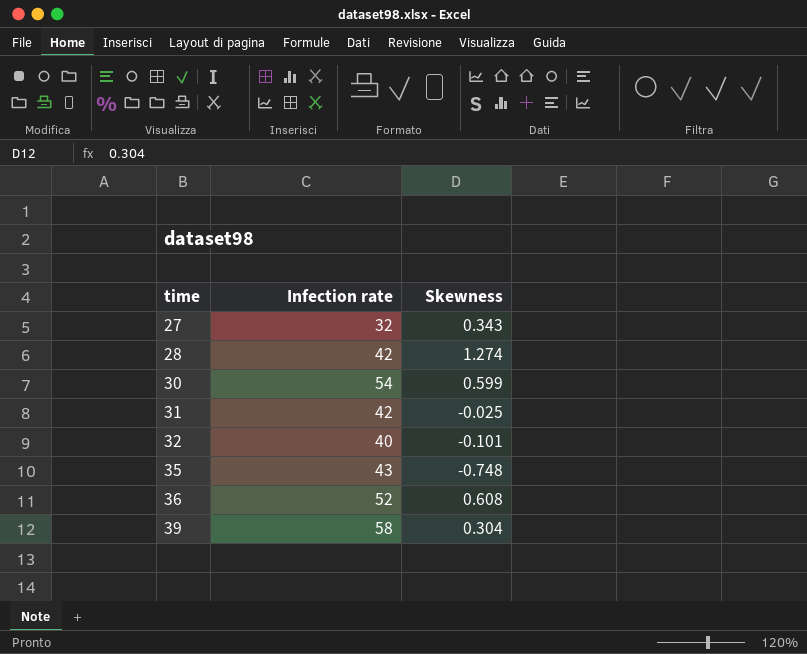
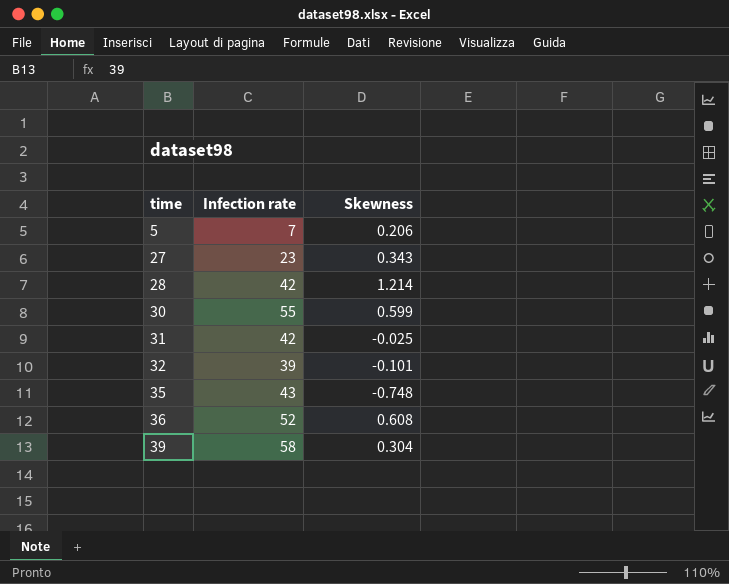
row 5: none -> 7 | 0.206
27 | Infection rate: 32 -> 23
28 | Skewness: 1.274 -> 1.214
30 | Infection rate: 54 -> 55
32 | Infection rate: 40 -> 39

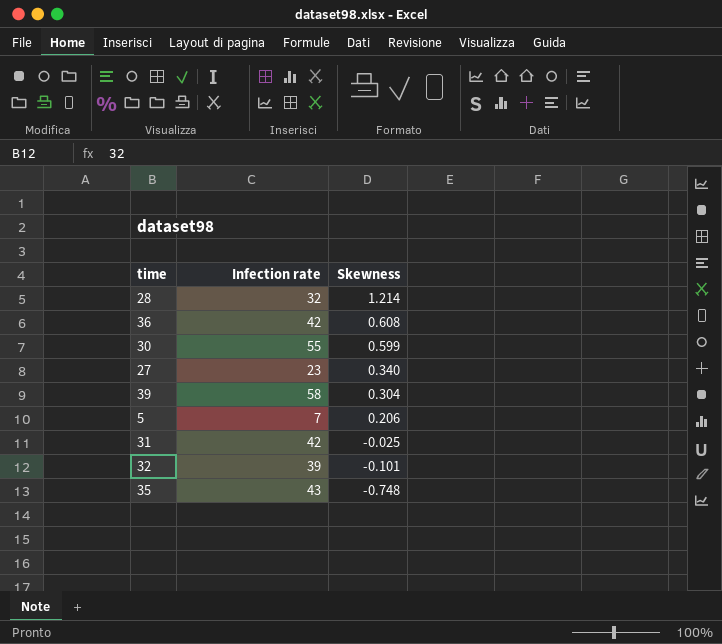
row order: time ascending -> Skewness descending
28 | Infection rate: 42 -> 32
36 | Infection rate: 52 -> 42
27 | Skewness: 0.343 -> 0.340

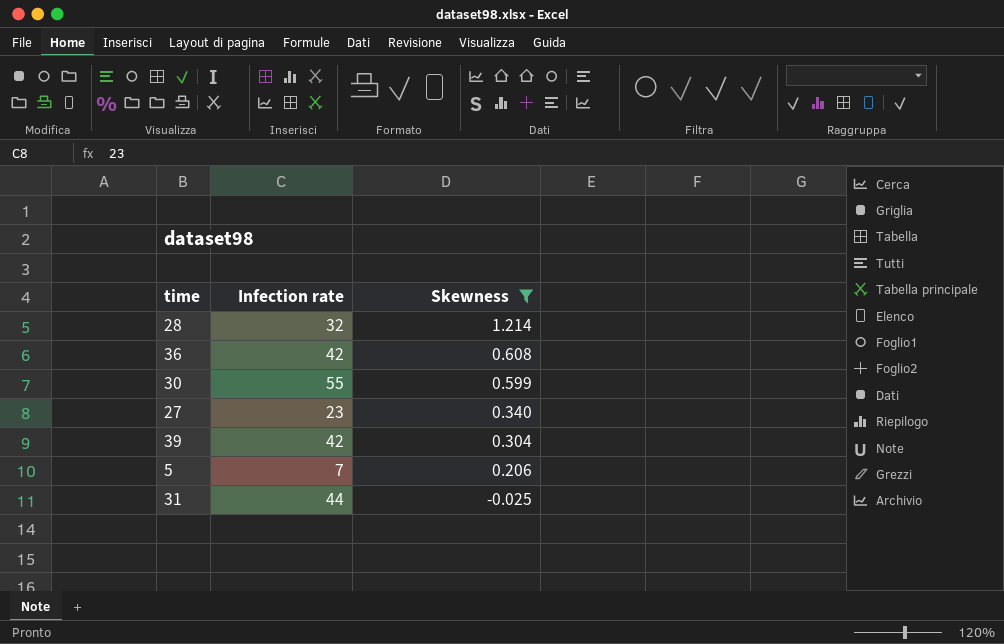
filter: none -> Skewness >= -0.025
39 | Infection rate: 58 -> 42
31 | Infection rate: 42 -> 44

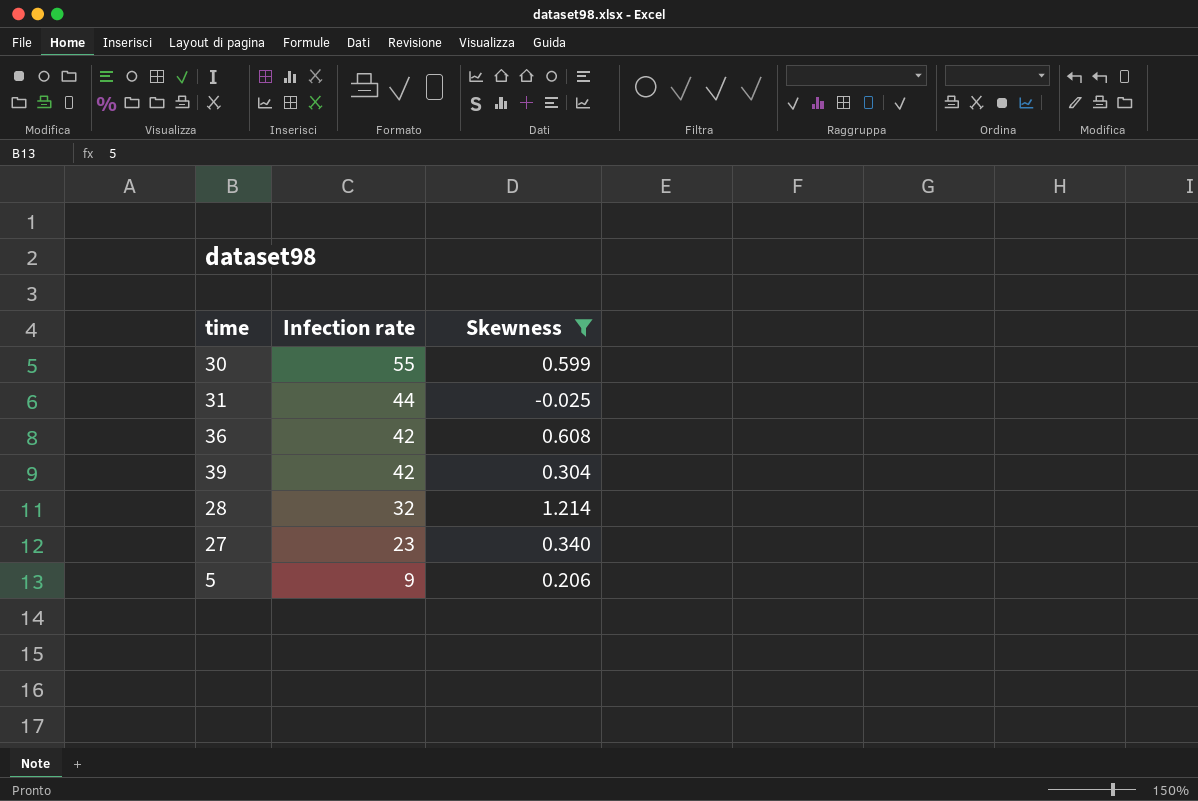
row order: Skewness descending -> Infection rate descending
5 | Infection rate: 7 -> 9

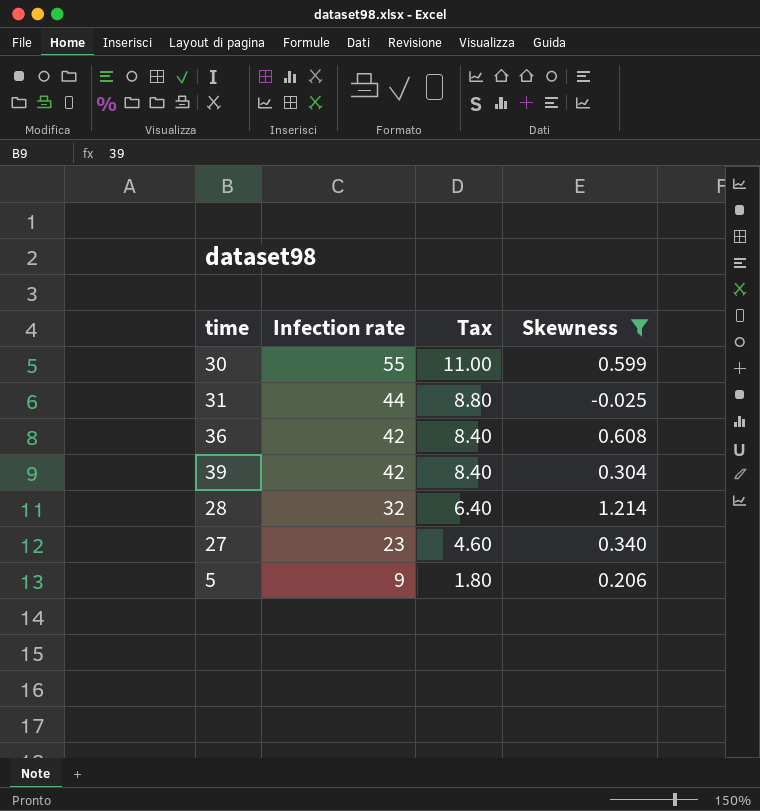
column Tax | formula: none -> [Infection rate] * 0.2

